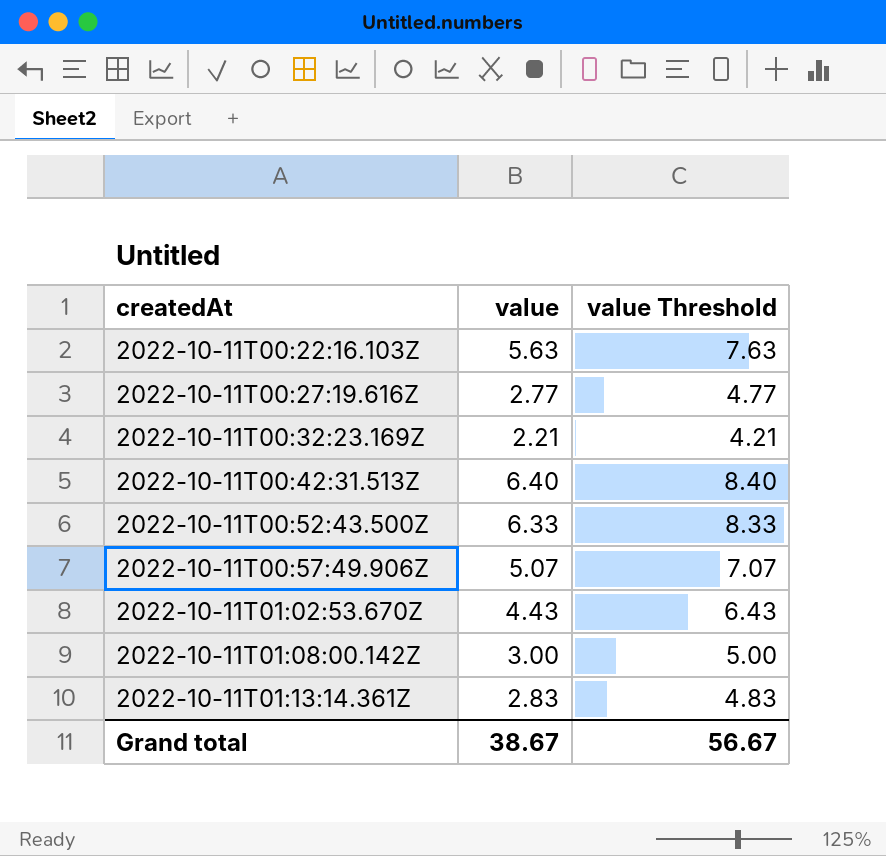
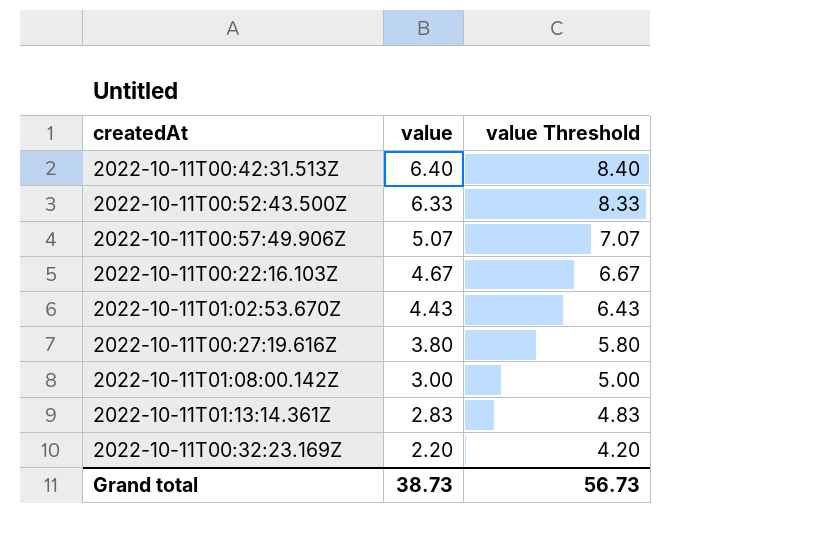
row order: createdAt ascending -> value descending
2022-10-11T00:22:16.103Z | value: 5.63 -> 4.67
2022-10-11T00:22:16.103Z | value Threshold: 7.63 -> 6.67
2022-10-11T00:27:19.616Z | value: 2.77 -> 3.80
2022-10-11T00:27:19.616Z | value Threshold: 4.77 -> 5.80
2022-10-11T00:32:23.169Z | value: 2.21 -> 2.20
2022-10-11T00:32:23.169Z | value Threshold: 4.21 -> 4.20
Grand total | value: 38.67 -> 38.73
Grand total | value Threshold: 56.67 -> 56.73

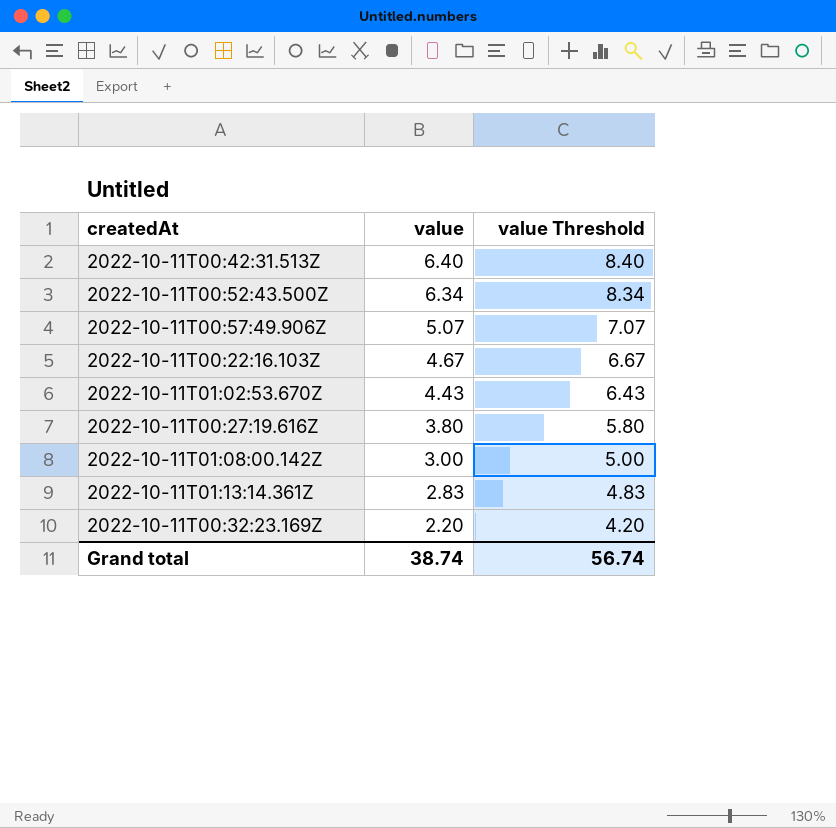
2022-10-11T00:52:43.500Z | value: 6.33 -> 6.34
2022-10-11T00:52:43.500Z | value Threshold: 8.33 -> 8.34
Grand total | value: 38.73 -> 38.74
Grand total | value Threshold: 56.73 -> 56.74

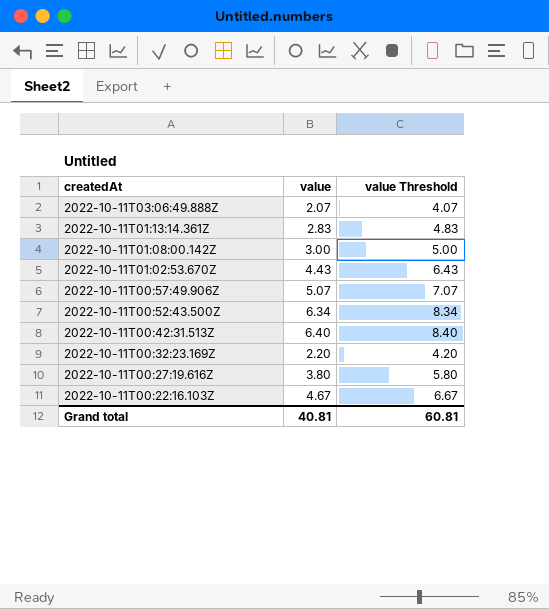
row order: value descending -> createdAt descending
row 2022-10-11T03:06:49.888Z: none -> 2.07 | 4.07
Grand total | value: 38.74 -> 40.81
Grand total | value Threshold: 56.74 -> 60.81

